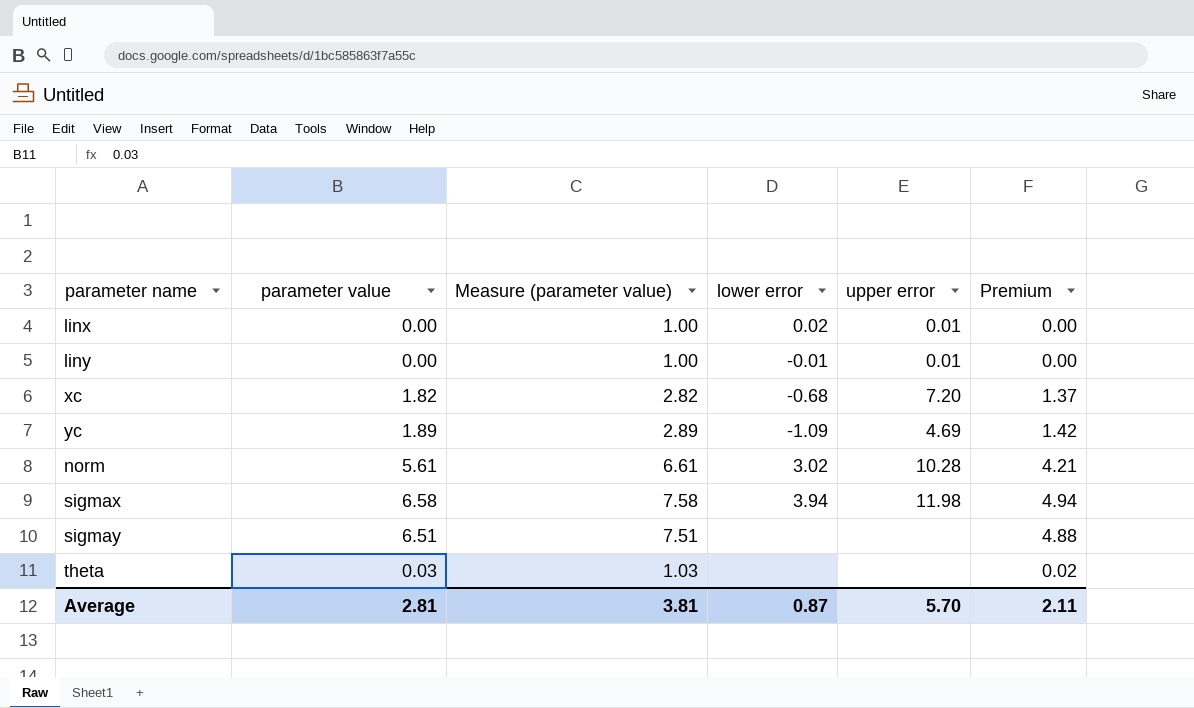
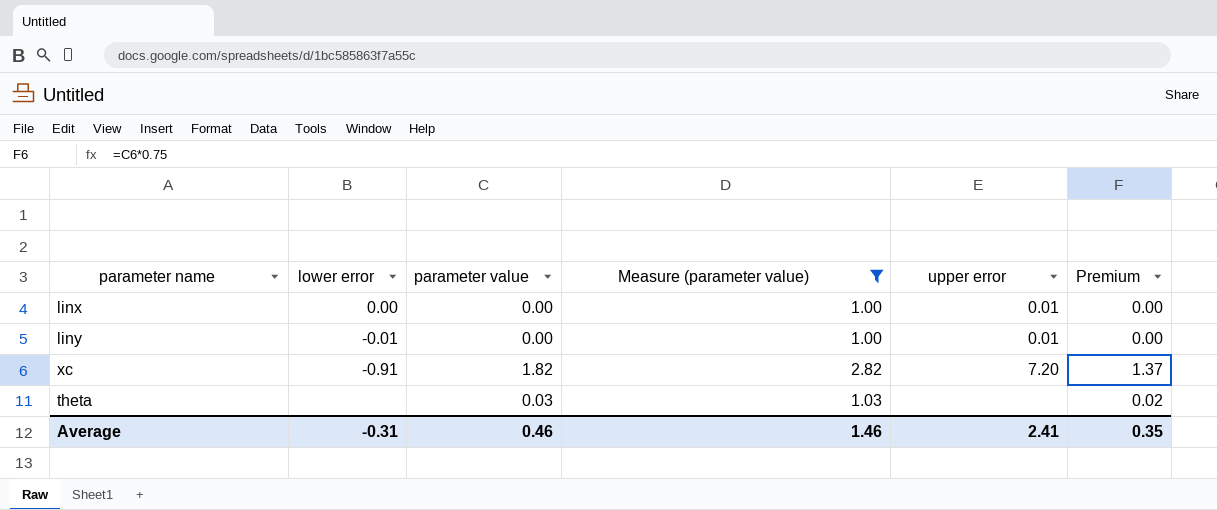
filter: none -> Measure (parameter value) <= 2.82
column lower error | position: 4 -> 2
linx | lower error: 0.02 -> 0.00
xc | lower error: -0.68 -> -0.91
Average | lower error: 0.87 -> -0.31
Average | parameter value: 2.81 -> 0.46
Average | Measure (parameter value): 3.81 -> 1.46
Average | upper error: 5.70 -> 2.41
Average | Premium: 2.11 -> 0.35

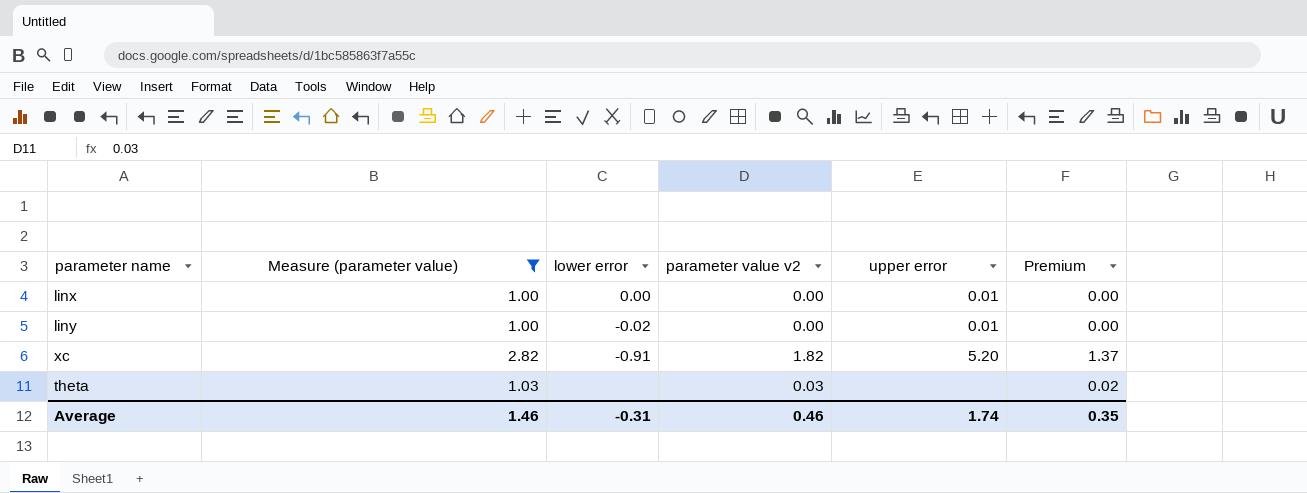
column Measure (parameter value) | position: 4 -> 2
column name: parameter value -> parameter value v2
liny | lower error: -0.01 -> -0.02
xc | upper error: 7.20 -> 5.20
Average | upper error: 2.41 -> 1.74

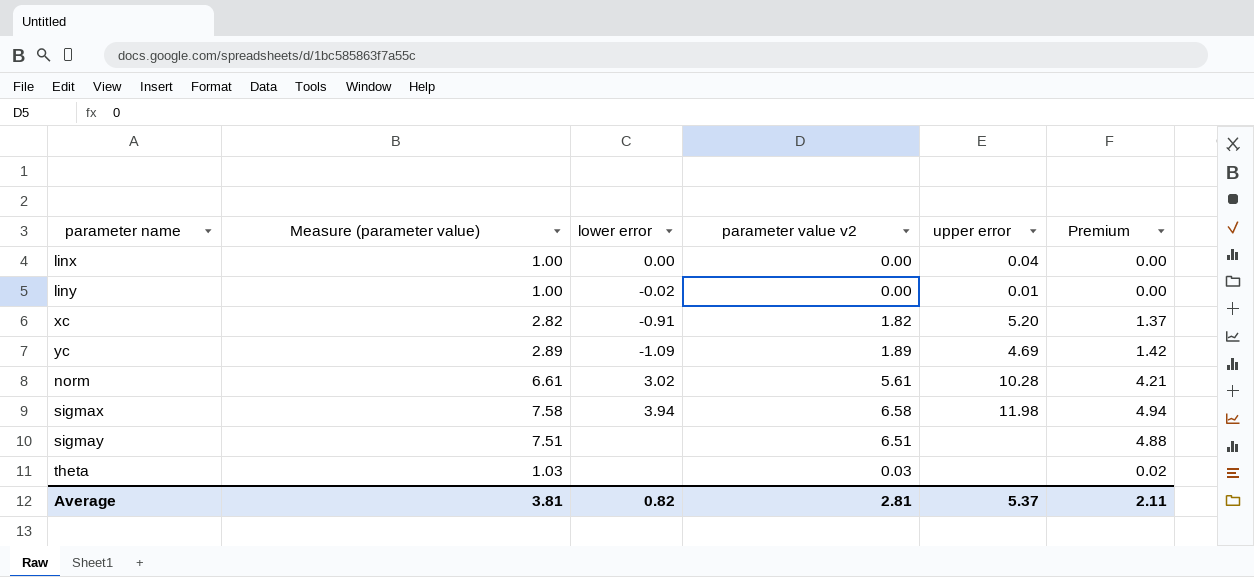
filter: Measure (parameter value) <= 2.82 -> none
linx | upper error: 0.01 -> 0.04
Average | Measure (parameter value): 1.46 -> 3.81
Average | lower error: -0.31 -> 0.82
Average | parameter value v2: 0.46 -> 2.81
Average | upper error: 1.74 -> 5.37
Average | Premium: 0.35 -> 2.11

